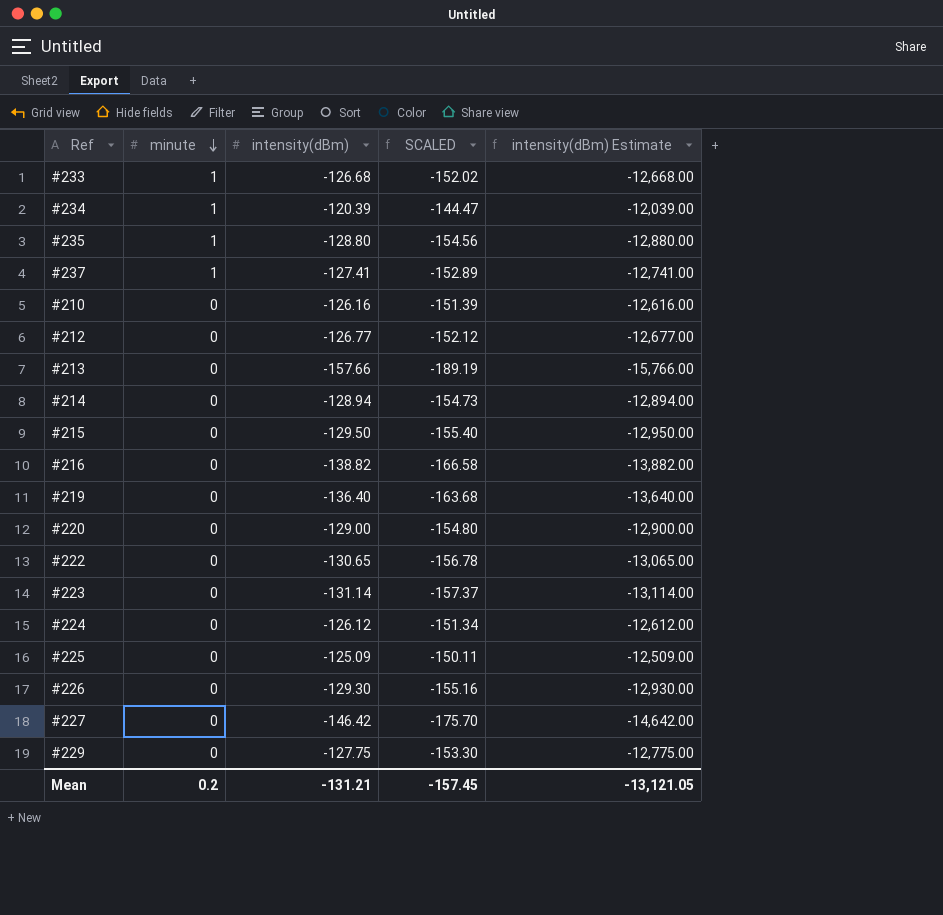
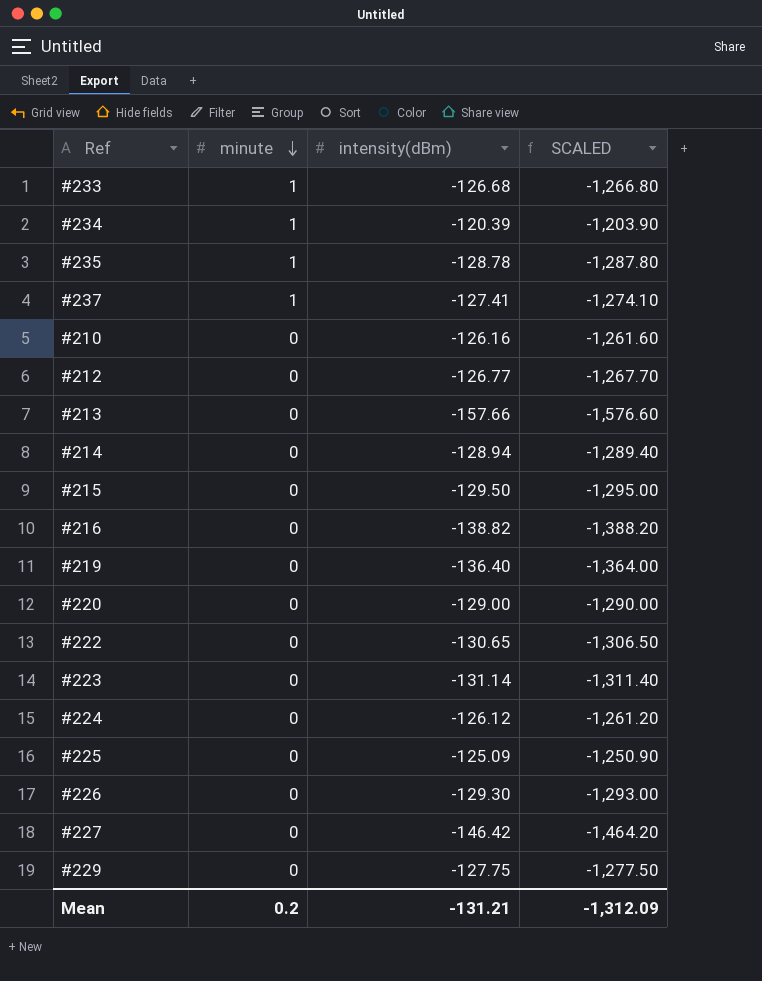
column intensity(dBm) Estimate | formula: [intensity(dBm)] * 100 -> none
column SCALED | formula: [intensity(dBm)] * 1.2 -> [intensity(dBm)] * 10
#235 | intensity(dBm): -128.80 -> -128.78
Mean | SCALED: -157.45 -> -1,312.09

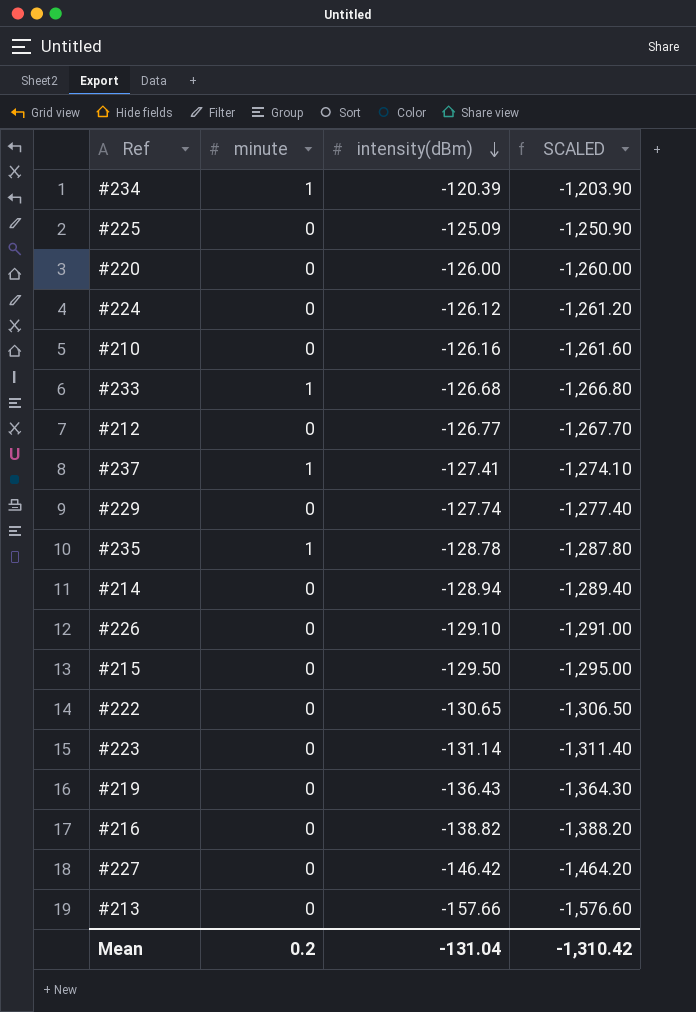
row order: minute descending -> intensity(dBm) descending
#220 | intensity(dBm): -129.00 -> -126.00
#220 | SCALED: -1,290.00 -> -1,260.00
#229 | intensity(dBm): -127.75 -> -127.74
#229 | SCALED: -1,277.50 -> -1,277.40
#226 | intensity(dBm): -129.30 -> -129.10
#226 | SCALED: -1,293.00 -> -1,291.00
#219 | intensity(dBm): -136.40 -> -136.43
#219 | SCALED: -1,364.00 -> -1,364.30
Mean | intensity(dBm): -131.21 -> -131.04
Mean | SCALED: -1,312.09 -> -1,310.42

